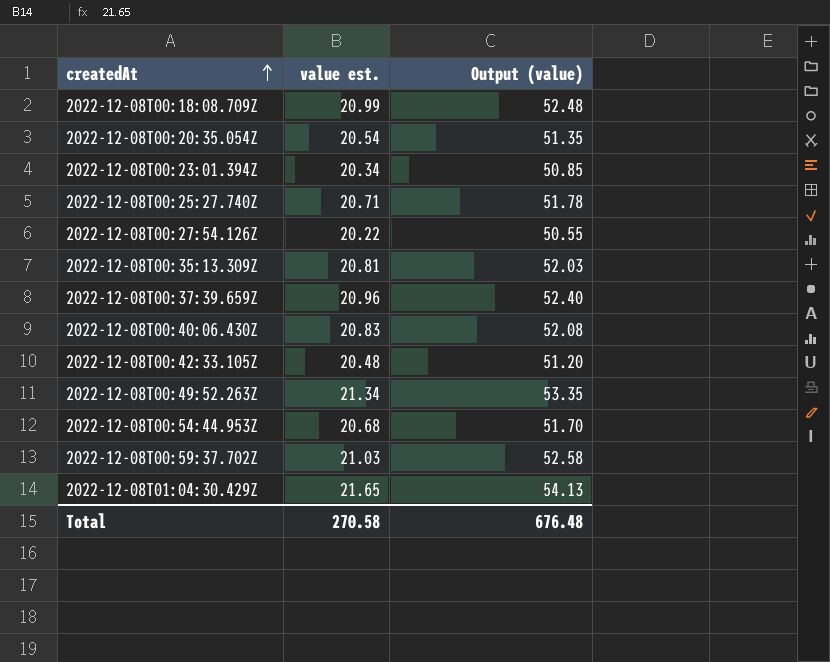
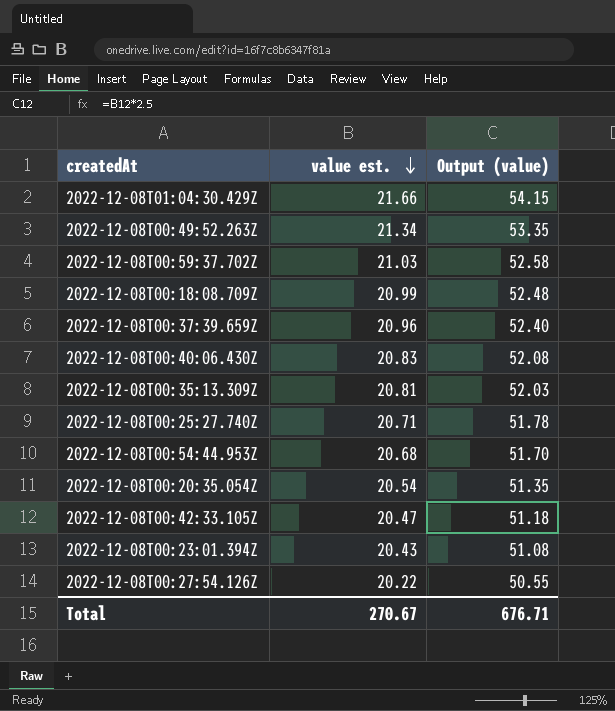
row order: createdAt ascending -> value est. descending
2022-12-08T01:04:30.429Z | value est.: 21.65 -> 21.66
2022-12-08T01:04:30.429Z | Output (value): 54.13 -> 54.15
2022-12-08T00:42:33.105Z | value est.: 20.48 -> 20.47
2022-12-08T00:42:33.105Z | Output (value): 51.20 -> 51.18
2022-12-08T00:23:01.394Z | value est.: 20.34 -> 20.43
2022-12-08T00:23:01.394Z | Output (value): 50.85 -> 51.08
Total | value est.: 270.58 -> 270.67
Total | Output (value): 676.48 -> 676.71

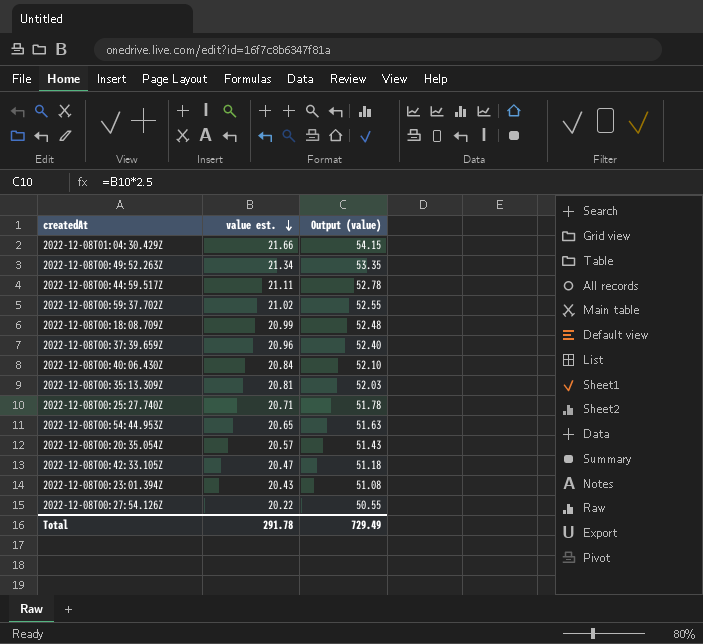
row 2022-12-08T00:44:59.517Z: none -> 21.11 | 52.78
2022-12-08T00:59:37.702Z | value est.: 21.03 -> 21.02
2022-12-08T00:59:37.702Z | Output (value): 52.58 -> 52.55
2022-12-08T00:40:06.430Z | value est.: 20.83 -> 20.84
2022-12-08T00:40:06.430Z | Output (value): 52.08 -> 52.10
2022-12-08T00:54:44.953Z | value est.: 20.68 -> 20.65
2022-12-08T00:54:44.953Z | Output (value): 51.70 -> 51.63
2022-12-08T00:20:35.054Z | value est.: 20.54 -> 20.57
2022-12-08T00:20:35.054Z | Output (value): 51.35 -> 51.43
Total | value est.: 270.67 -> 291.78
Total | Output (value): 676.71 -> 729.49

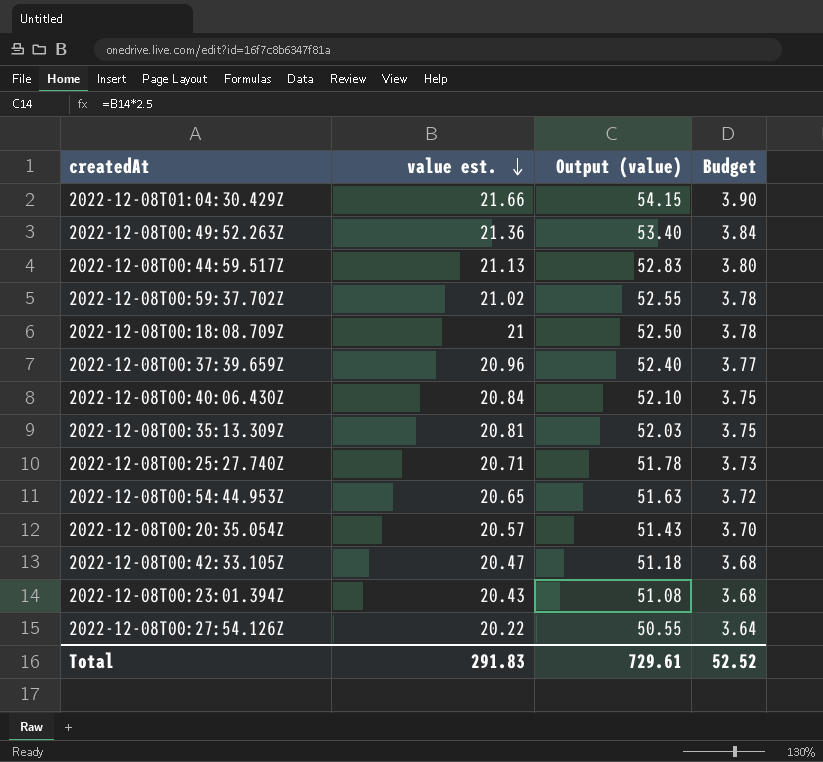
column Budget | formula: none -> [value est.] * 0.18
2022-12-08T00:49:52.263Z | value est.: 21.34 -> 21.36
2022-12-08T00:49:52.263Z | Output (value): 53.35 -> 53.40
2022-12-08T00:44:59.517Z | value est.: 21.11 -> 21.13
2022-12-08T00:44:59.517Z | Output (value): 52.78 -> 52.83
2022-12-08T00:18:08.709Z | value est.: 20.99 -> 21
2022-12-08T00:18:08.709Z | Output (value): 52.48 -> 52.50
Total | value est.: 291.78 -> 291.83
Total | Output (value): 729.49 -> 729.61

